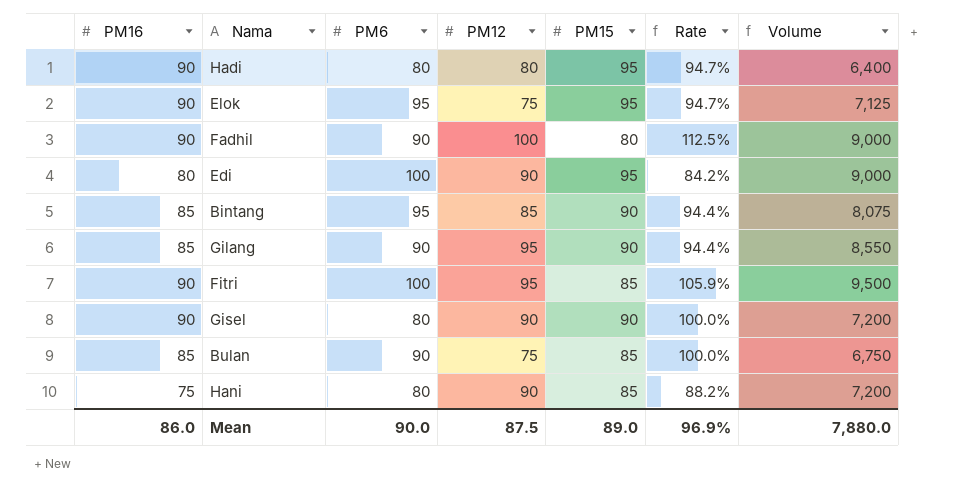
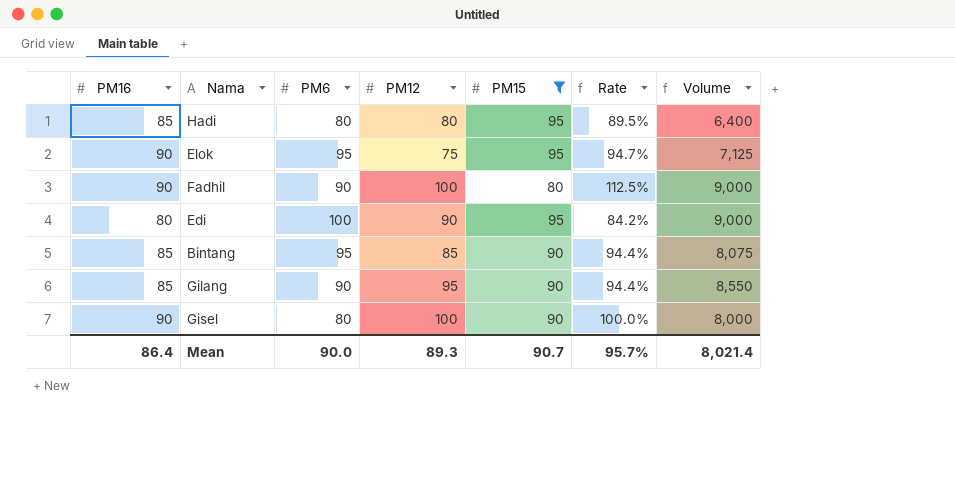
filter: none -> PM15 != 85
Hadi | PM16: 90 -> 85
Hadi | Rate: 94.7% -> 89.5%
Gisel | PM12: 90 -> 100
Gisel | Volume: 7,200 -> 8,000
Mean | PM16: 86.0 -> 86.4
Mean | PM12: 87.5 -> 89.3
Mean | PM15: 89.0 -> 90.7
Mean | Rate: 96.9% -> 95.7%
Mean | Volume: 7,880.0 -> 8,021.4

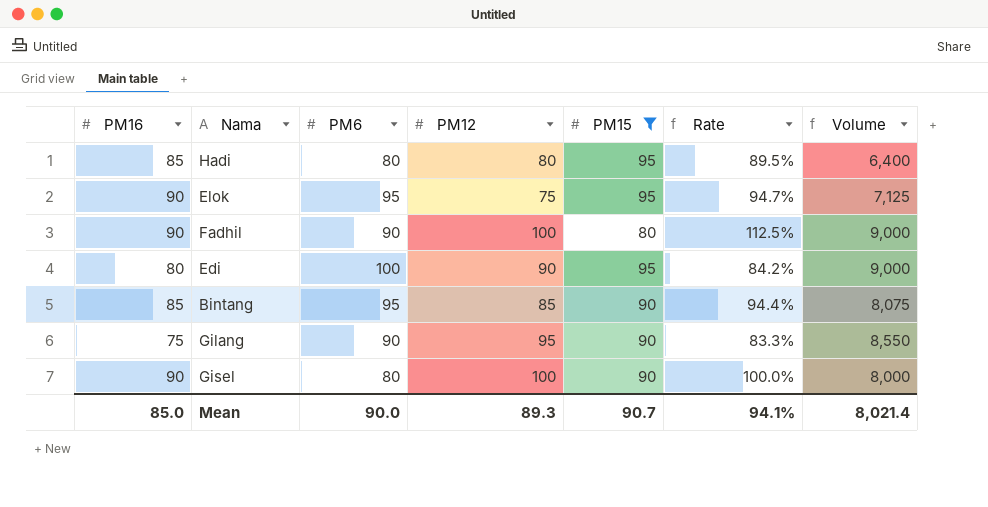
Gilang | PM16: 85 -> 75
Gilang | Rate: 94.4% -> 83.3%
Mean | PM16: 86.4 -> 85.0
Mean | Rate: 95.7% -> 94.1%

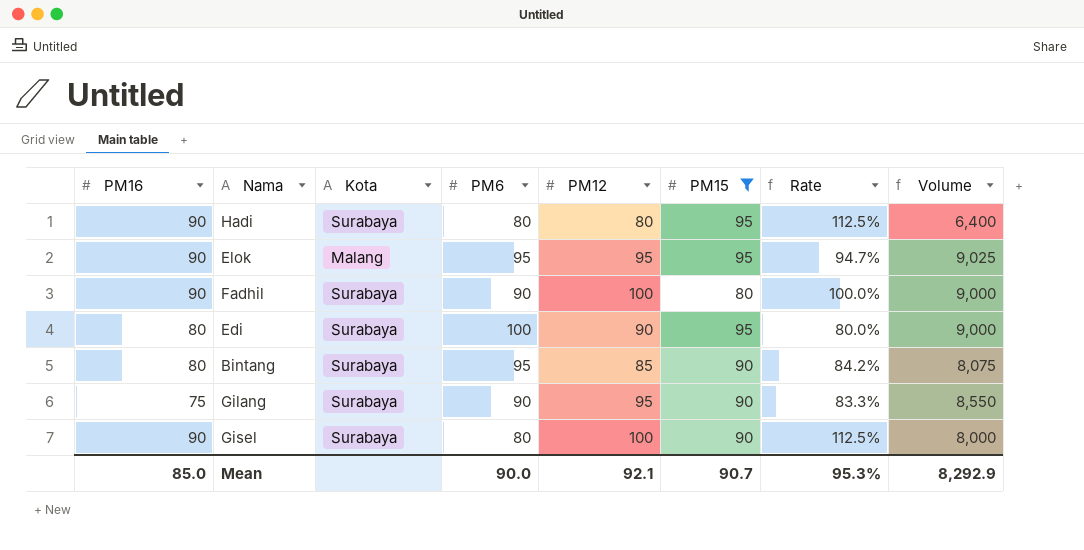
column Kota | position: none -> 3
column Rate | formula: [PM16] / [PM15] -> [PM16] / [PM6]
Hadi | PM16: 85 -> 90
Elok | PM12: 75 -> 95
Elok | Volume: 7,125 -> 9,025
Bintang | PM16: 85 -> 80
Mean | PM12: 89.3 -> 92.1
Mean | Rate: 94.1% -> 95.3%
Mean | Volume: 8,021.4 -> 8,292.9

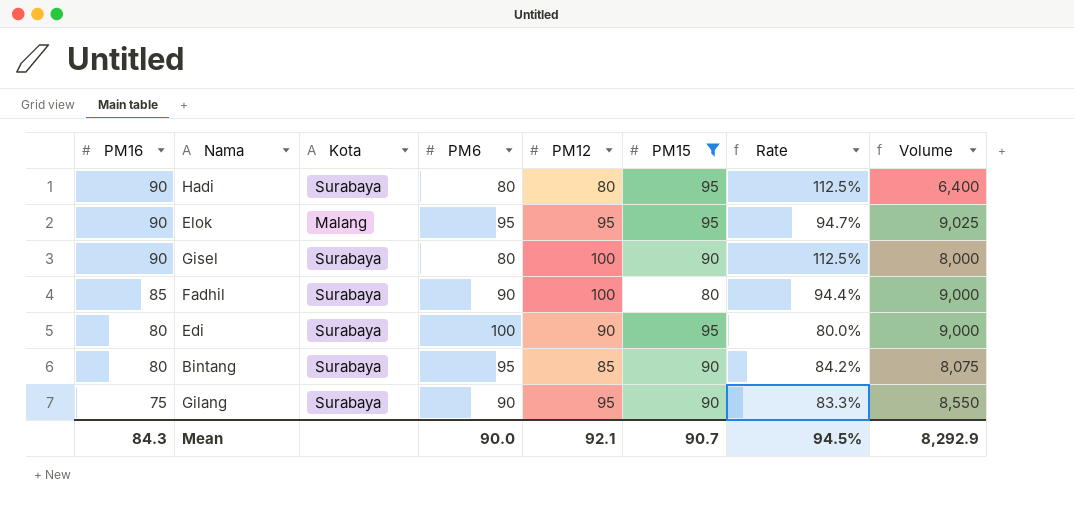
row order: none -> PM16 descending
Fadhil | PM16: 90 -> 85
Fadhil | Rate: 100.0% -> 94.4%
Mean | PM16: 85.0 -> 84.3
Mean | Rate: 95.3% -> 94.5%

